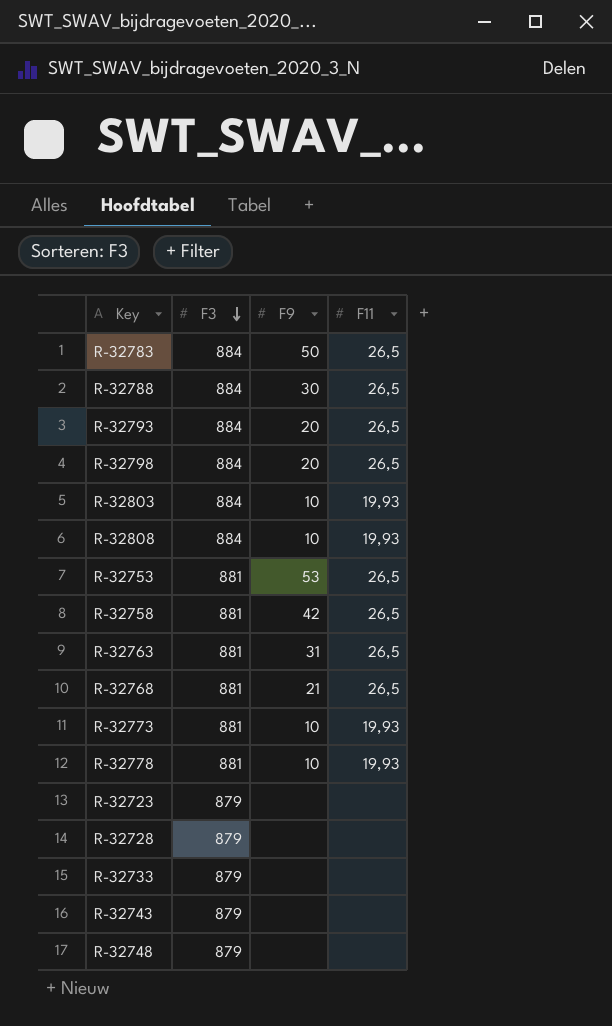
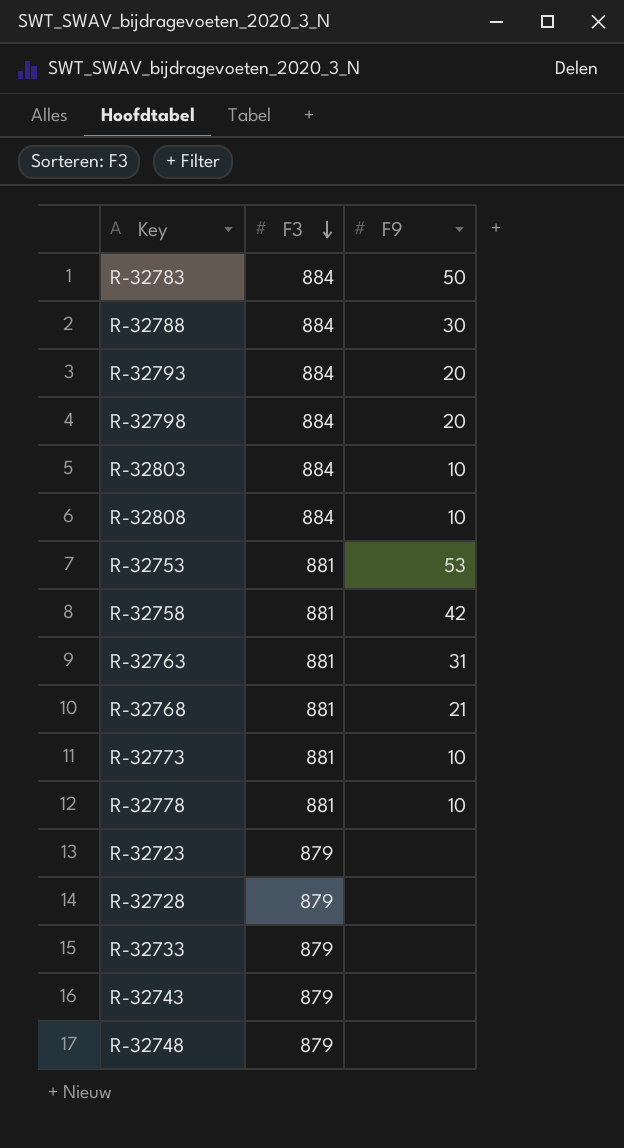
column F11 | position: 4 -> none

